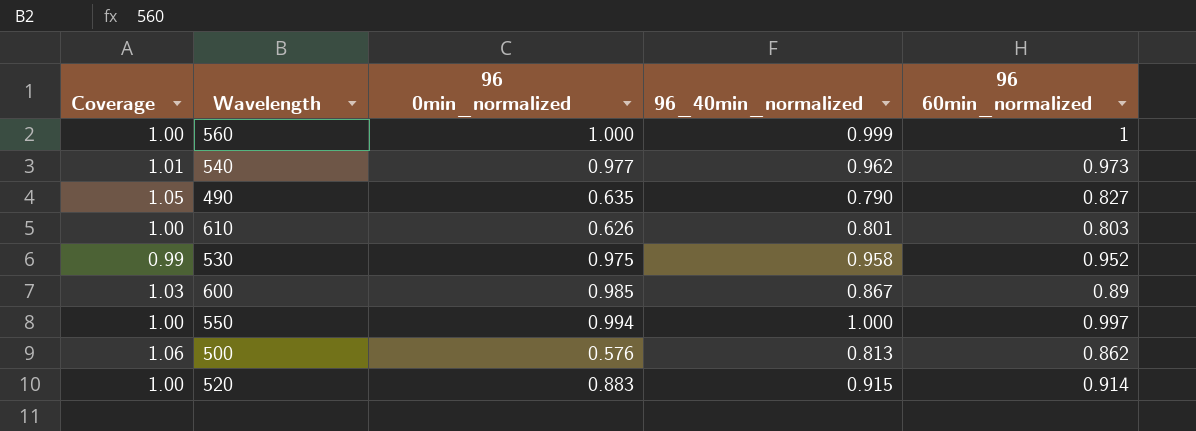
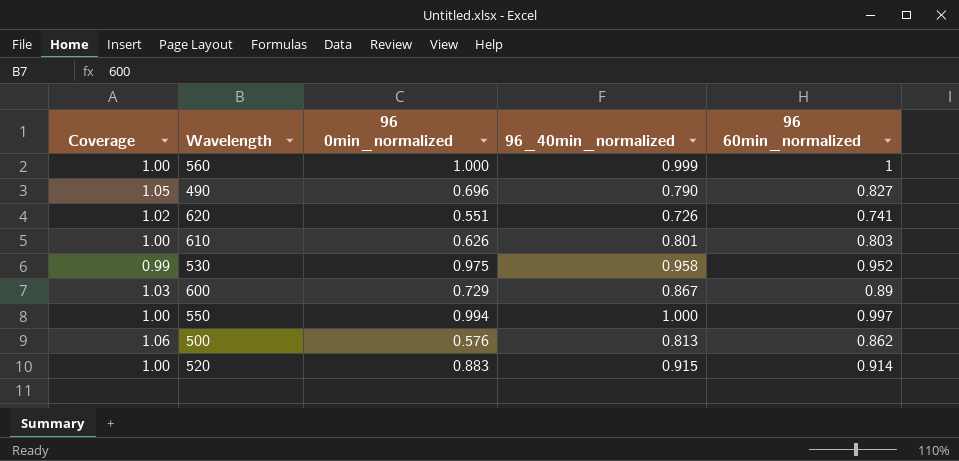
row 540: 1.01 | 0.977 | 0.962 | 0.973 -> none
490 | 96 0min_normalized: 0.635 -> 0.696
row 620: none -> 1.02 | 0.551 | 0.726 | 0.741
600 | 96 0min_normalized: 0.985 -> 0.729

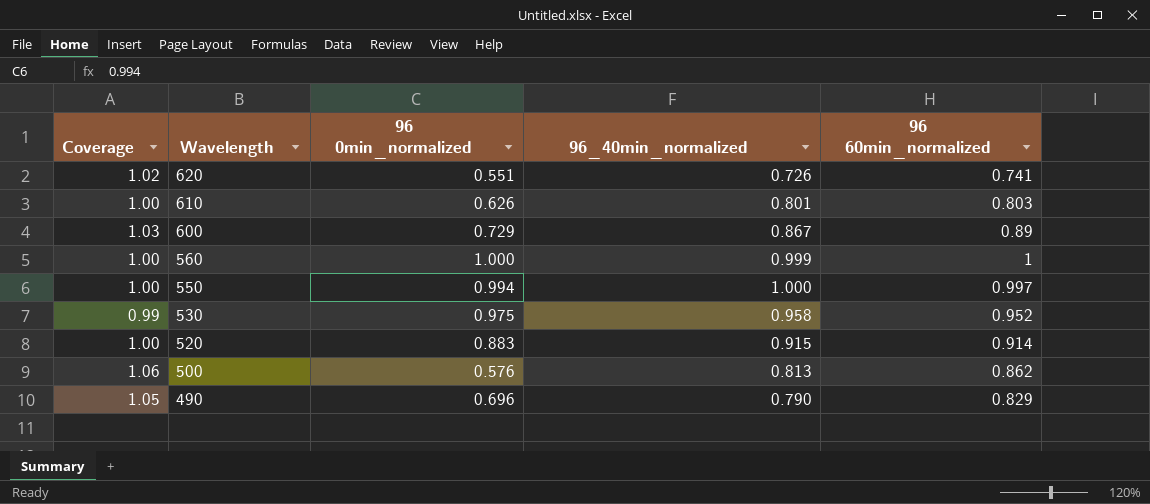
row order: none -> Wavelength descending
490 | 96 60min_normalized: 0.827 -> 0.829

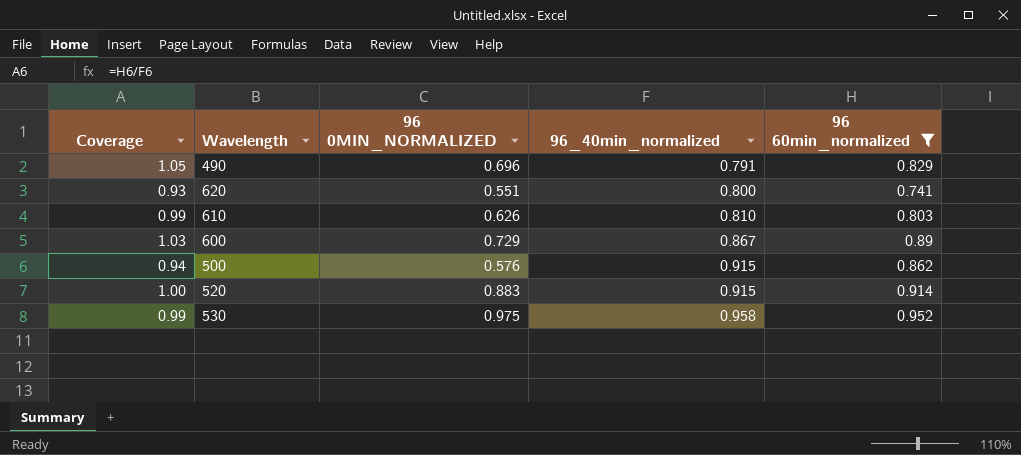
filter: none -> 96 60min_normalized <= 0.952
row order: Wavelength descending -> 96_40min_normalized ascending
column name: 96 0min_normalized -> 96 0MIN_NORMALIZED
490 | 96_40min_normalized: 0.790 -> 0.791
620 | Coverage: 1.02 -> 0.93
620 | 96_40min_normalized: 0.726 -> 0.800
610 | Coverage: 1.00 -> 0.99
610 | 96_40min_normalized: 0.801 -> 0.810
500 | Coverage: 1.06 -> 0.94
500 | 96_40min_normalized: 0.813 -> 0.915

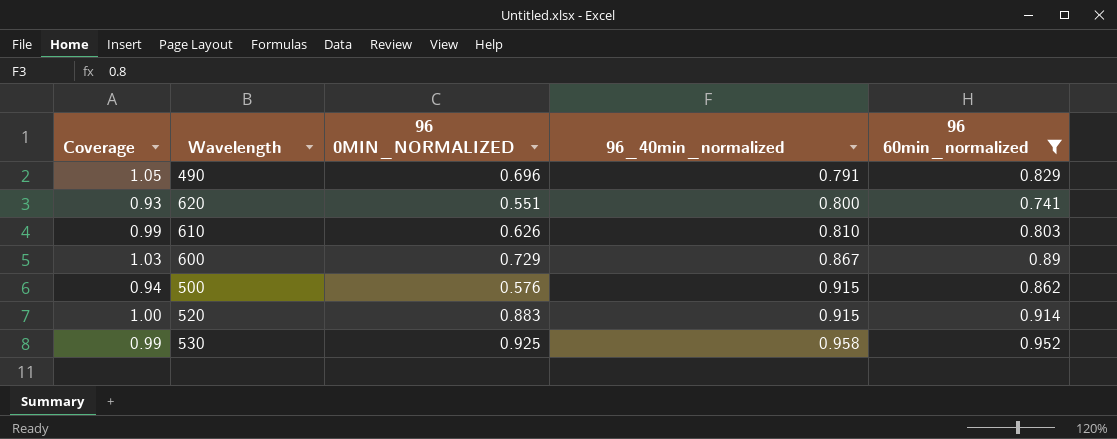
530 | 96 0MIN_NORMALIZED: 0.975 -> 0.925

